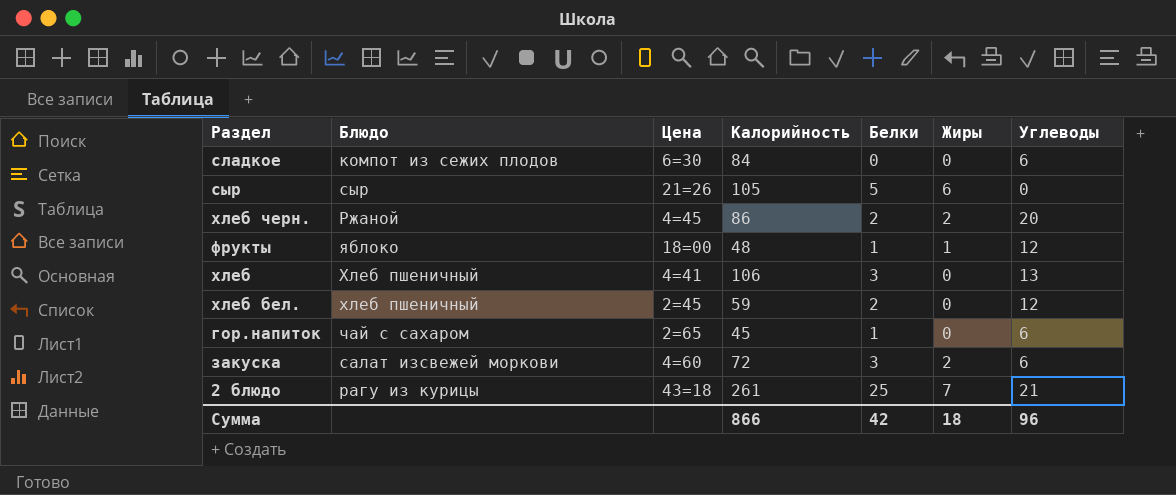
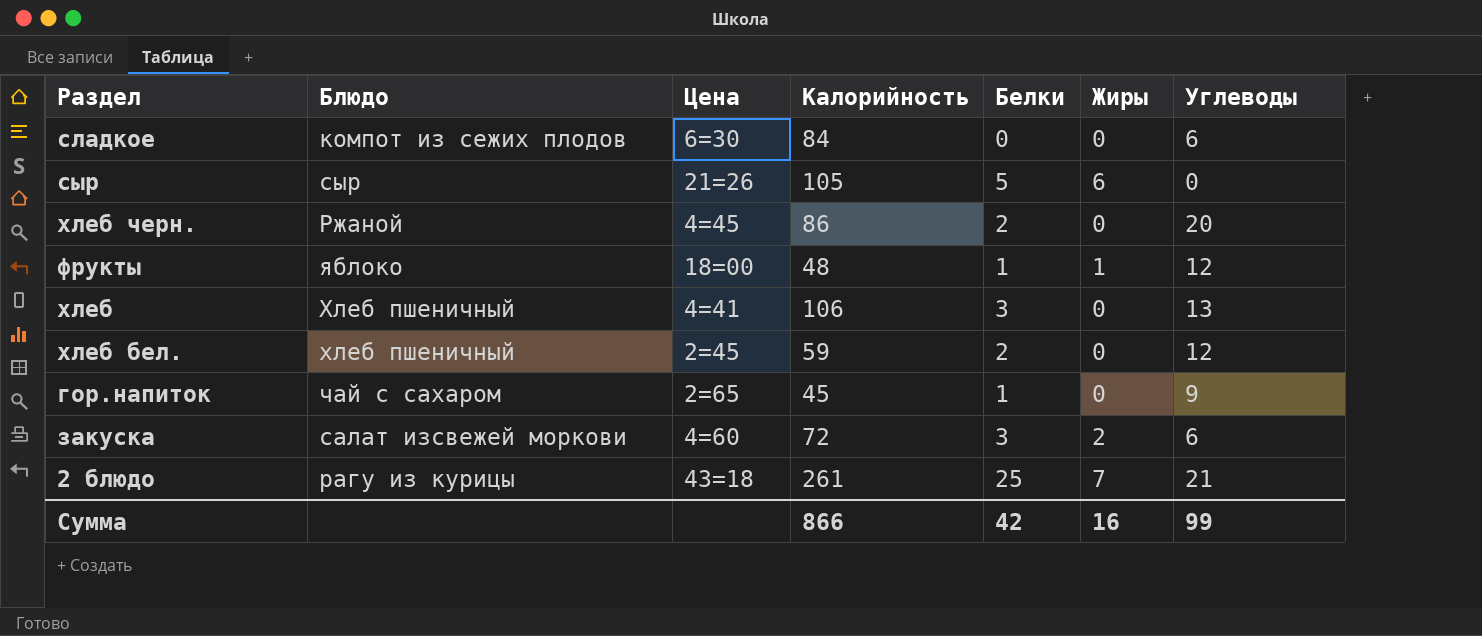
хлеб черн. | Жиры: 2 -> 0
гор.напиток | Углеводы: 6 -> 9
Сумма | Жиры: 18 -> 16
Сумма | Углеводы: 96 -> 99

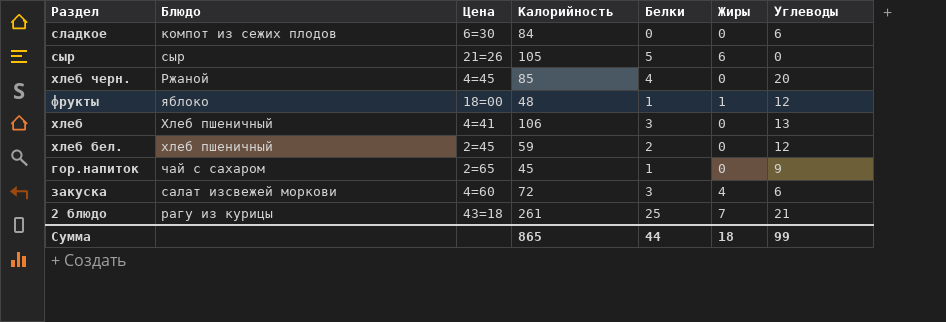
хлеб черн. | Калорийность: 86 -> 85
хлеб черн. | Белки: 2 -> 4
закуска | Жиры: 2 -> 4
Сумма | Калорийность: 866 -> 865
Сумма | Белки: 42 -> 44
Сумма | Жиры: 16 -> 18

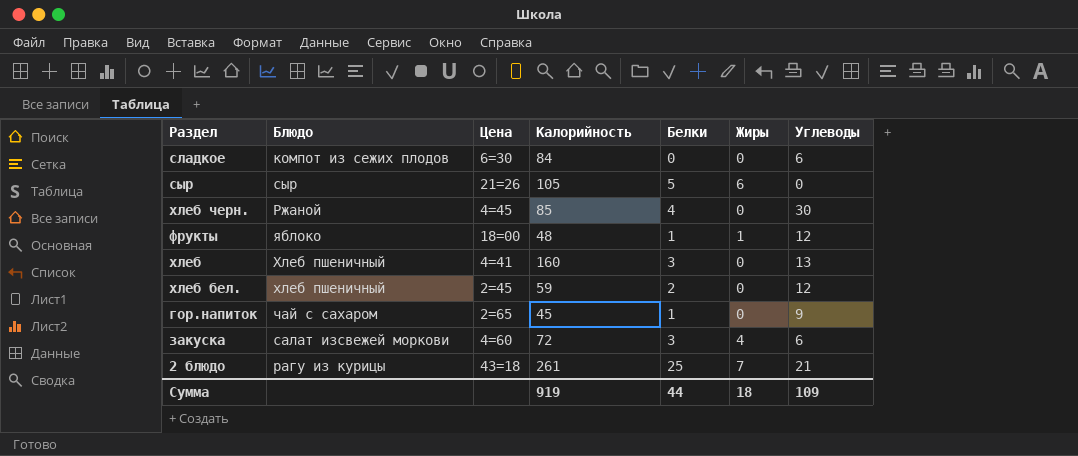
хлеб черн. | Углеводы: 20 -> 30
хлеб | Калорийность: 106 -> 160
Сумма | Калорийность: 865 -> 919
Сумма | Углеводы: 99 -> 109

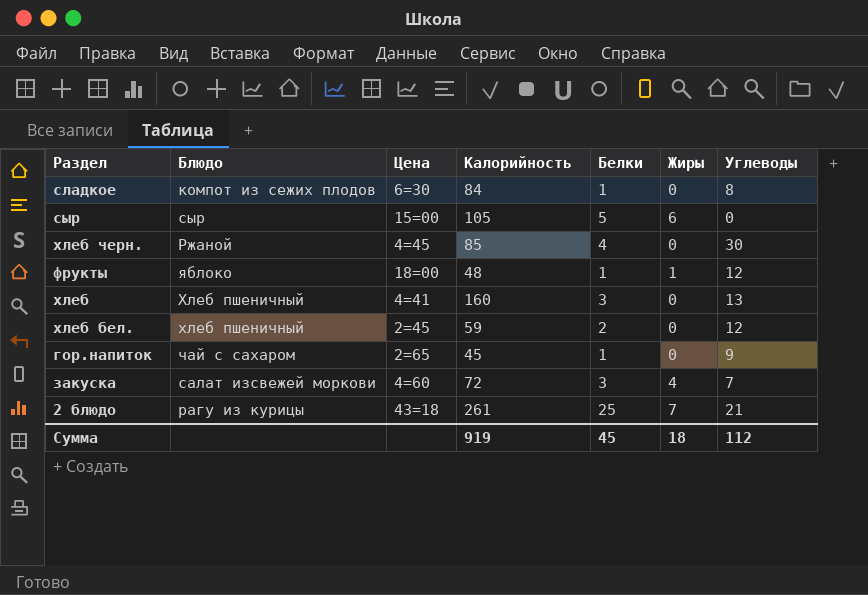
сладкое | Белки: 0 -> 1
сладкое | Углеводы: 6 -> 8
сыр | Цена: 21=26 -> 15=00
закуска | Углеводы: 6 -> 7
Сумма | Белки: 44 -> 45
Сумма | Углеводы: 109 -> 112

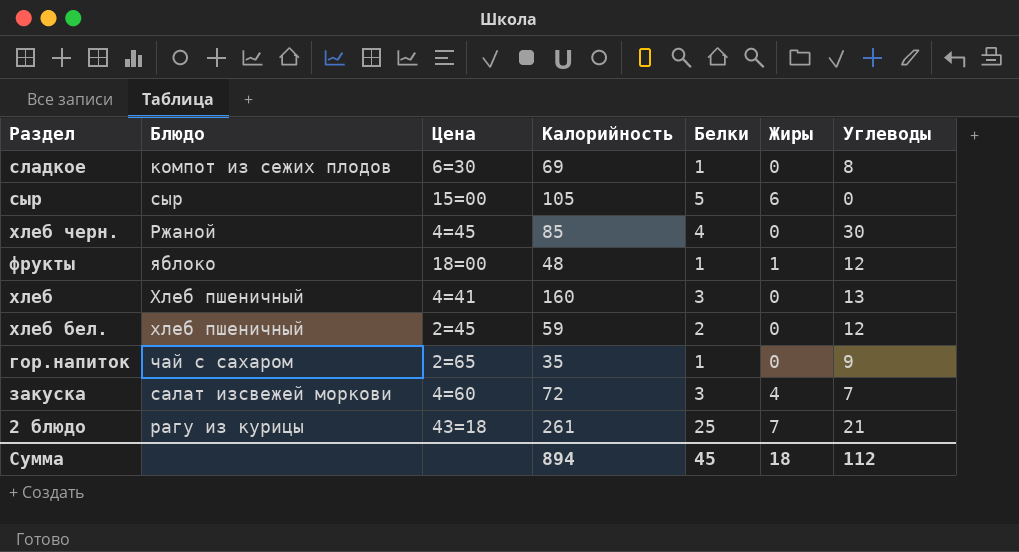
сладкое | Калорийность: 84 -> 69
гор.напиток | Калорийность: 45 -> 35
Сумма | Калорийность: 919 -> 894

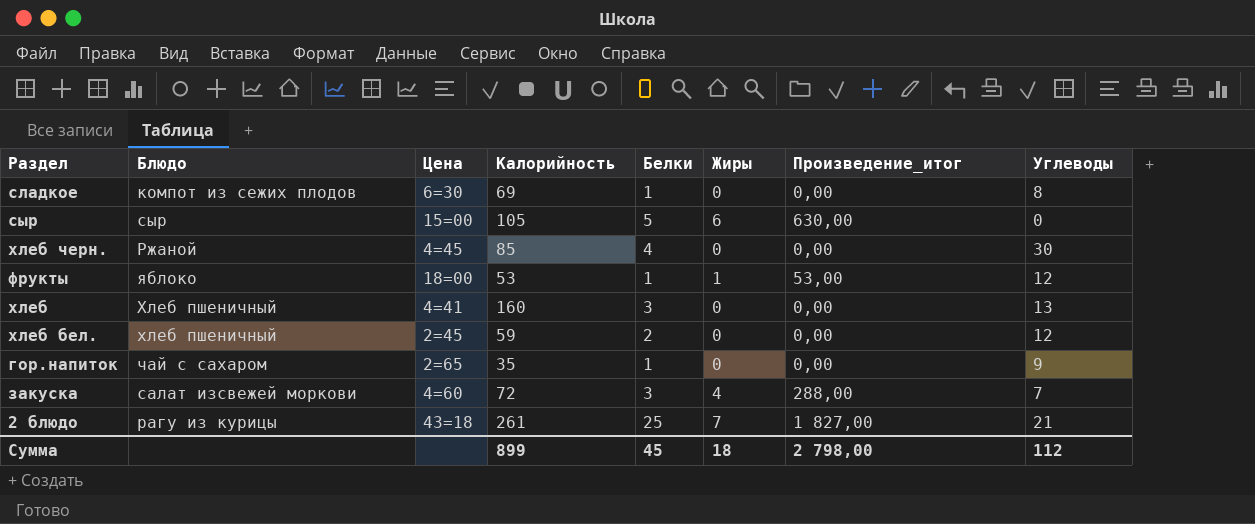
column Произведение_итог | formula: none -> [Калорийность] * [Жиры]
фрукты | Калорийность: 48 -> 53
Сумма | Калорийность: 894 -> 899

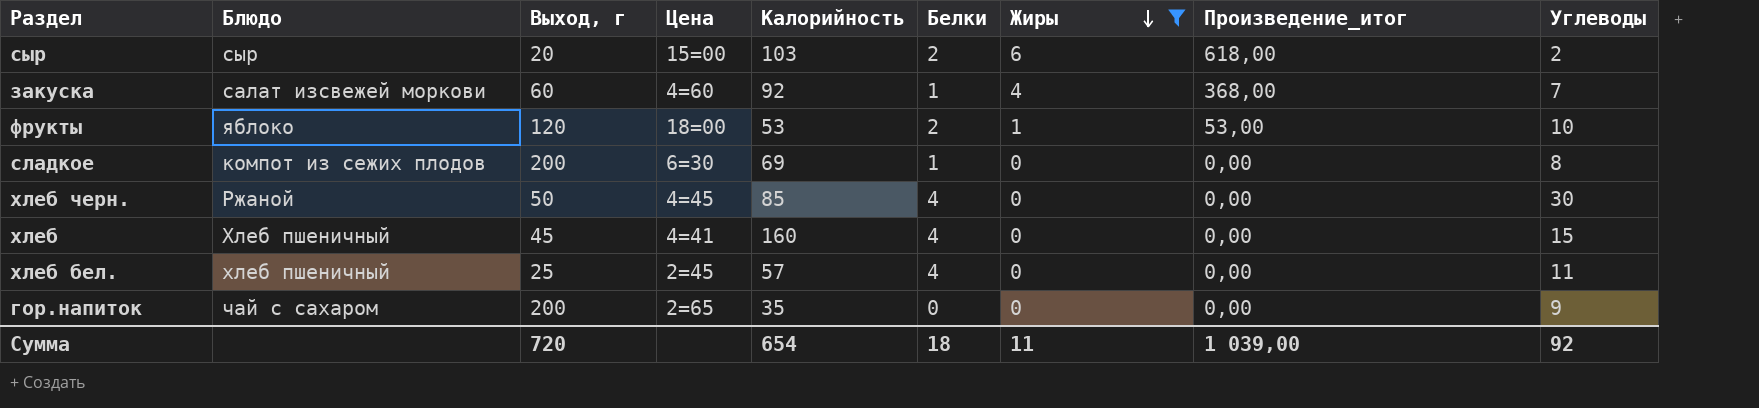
filter: none -> Жиры != 7
row order: none -> Жиры descending
column Выход, г | position: none -> 3
сыр | Калорийность: 105 -> 103
сыр | Белки: 5 -> 2
сыр | Произведение_итог: 630,00 -> 618,00
сыр | Углеводы: 0 -> 2
закуска | Калорийность: 72 -> 92
закуска | Белки: 3 -> 1
закуска | Произведение_итог: 288,00 -> 368,00
фрукты | Белки: 1 -> 2
фрукты | Углеводы: 12 -> 10
хлеб | Белки: 3 -> 4
хлеб | Углеводы: 13 -> 15
хлеб бел. | Калорийность: 59 -> 57
хлеб бел. | Белки: 2 -> 4
хлеб бел. | Углеводы: 12 -> 11
гор.напиток | Белки: 1 -> 0
Сумма | Калорийность: 899 -> 654
Сумма | Белки: 45 -> 18
Сумма | Жиры: 18 -> 11
Сумма | Произведение_итог: 2 798,00 -> 1 039,00
Сумма | Углеводы: 112 -> 92

